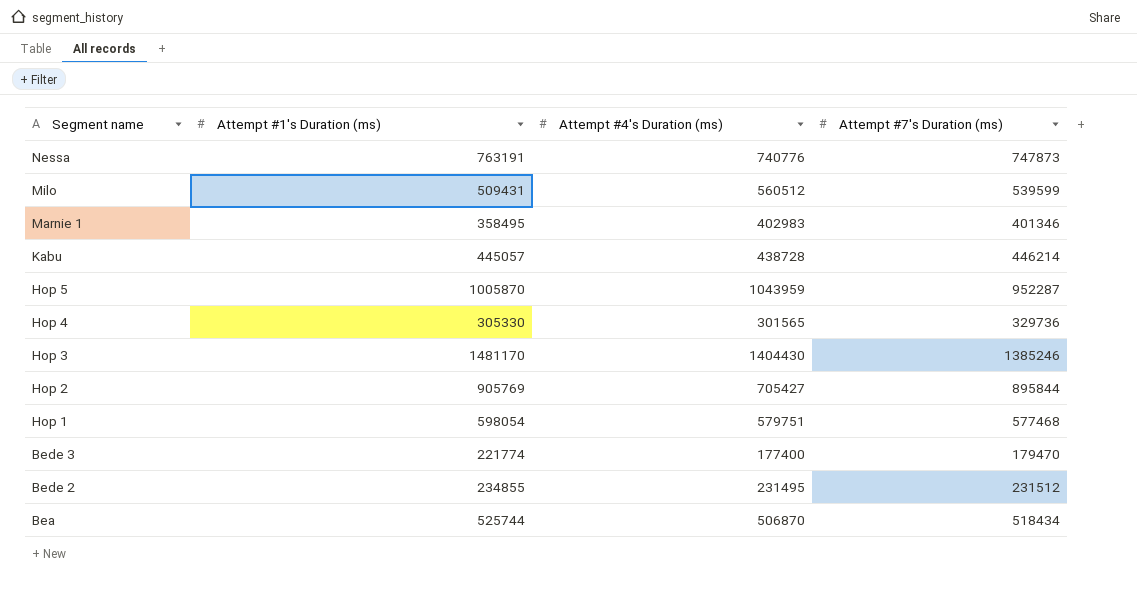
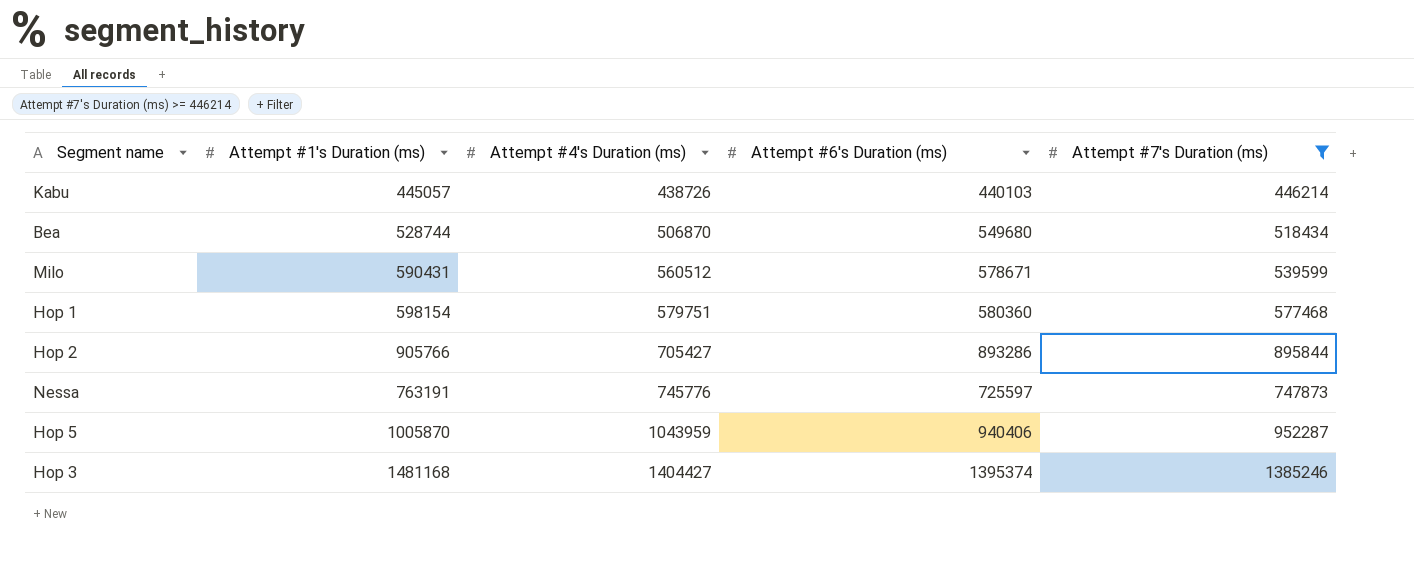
filter: none -> Attempt #7's Duration (ms) >= 446214
row order: Segment name descending -> Attempt #4's Duration (ms) ascending
column Attempt #6's Duration (ms) | position: none -> 4
Kabu | Attempt #4's Duration (ms): 438728 -> 438726
Bea | Attempt #1's Duration (ms): 525744 -> 528744
Milo | Attempt #1's Duration (ms): 509431 -> 590431
Hop 1 | Attempt #1's Duration (ms): 598054 -> 598154
Hop 2 | Attempt #1's Duration (ms): 905769 -> 905766
Nessa | Attempt #4's Duration (ms): 740776 -> 745776
Hop 3 | Attempt #1's Duration (ms): 1481170 -> 1481168
Hop 3 | Attempt #4's Duration (ms): 1404430 -> 1404427

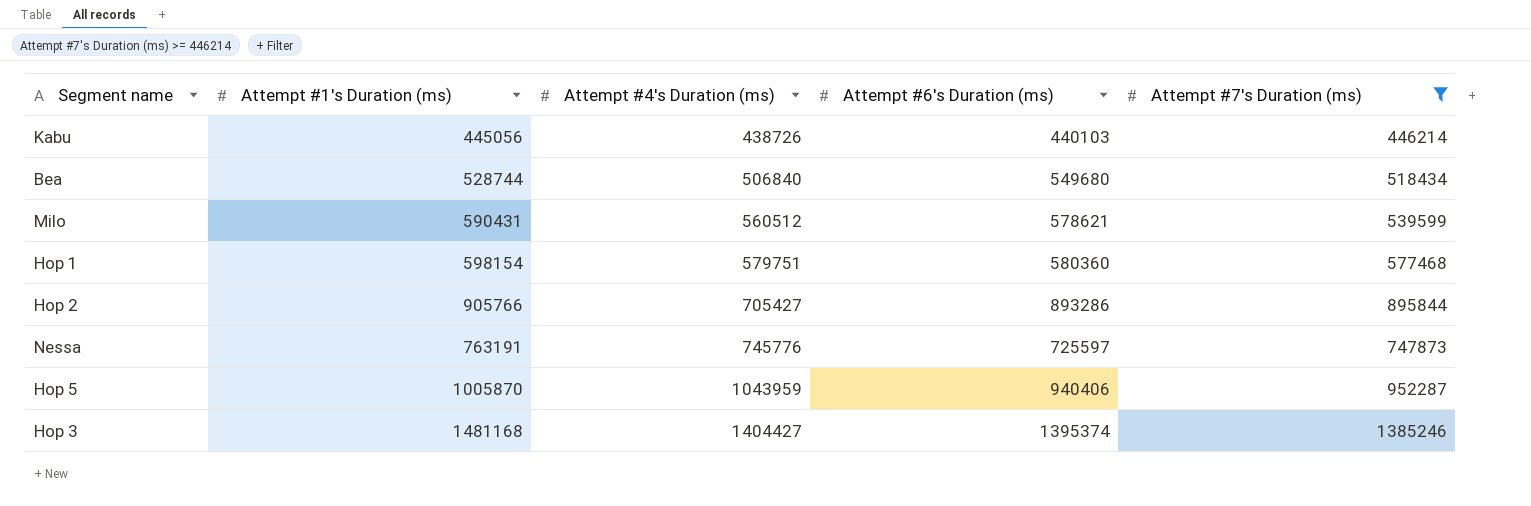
Kabu | Attempt #1's Duration (ms): 445057 -> 445056
Bea | Attempt #4's Duration (ms): 506870 -> 506840
Milo | Attempt #6's Duration (ms): 578671 -> 578621

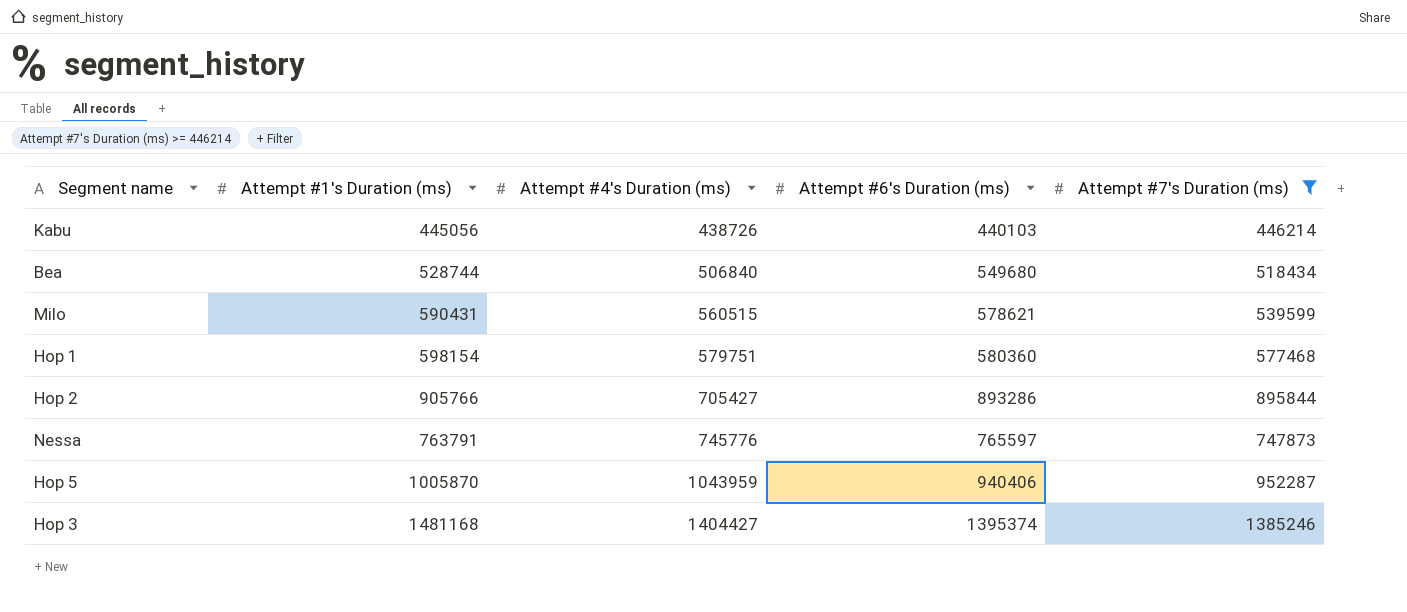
Milo | Attempt #4's Duration (ms): 560512 -> 560515
Nessa | Attempt #1's Duration (ms): 763191 -> 763791
Nessa | Attempt #6's Duration (ms): 725597 -> 765597

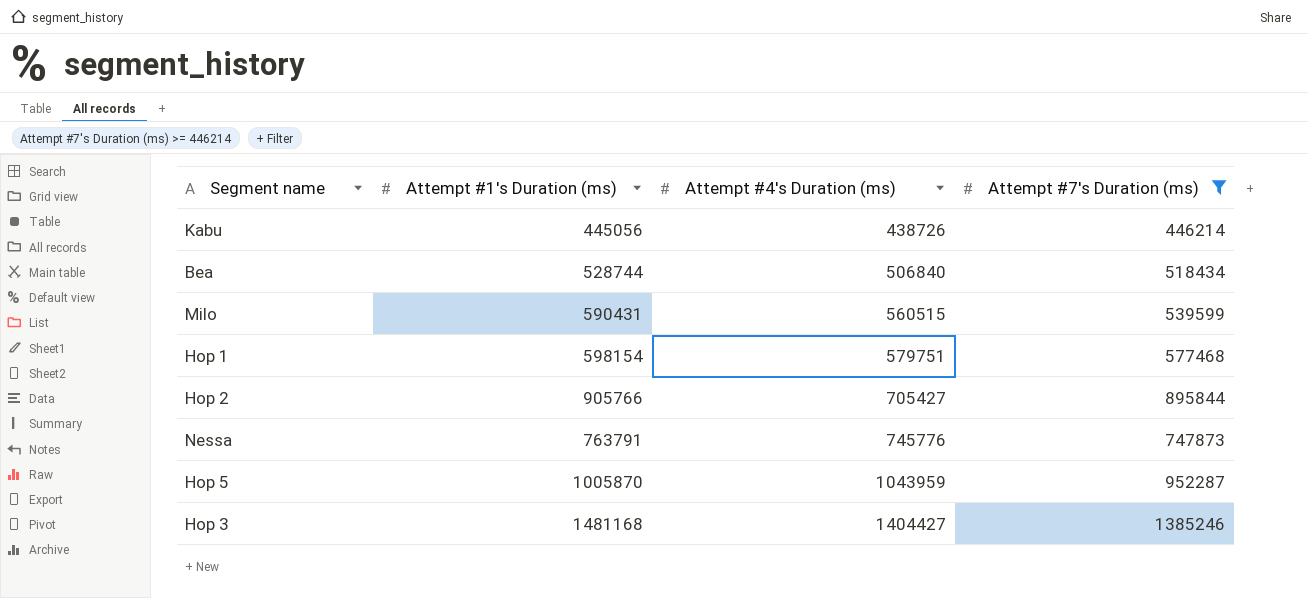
column Attempt #6's Duration (ms) | position: 4 -> none

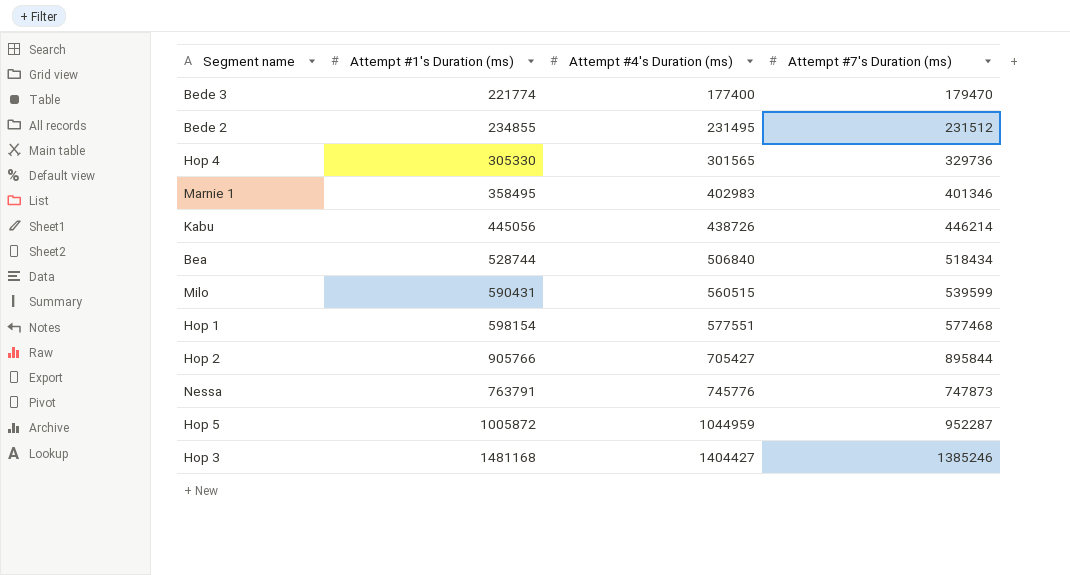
filter: Attempt #7's Duration (ms) >= 446214 -> none
Hop 1 | Attempt #4's Duration (ms): 579751 -> 577551
Hop 5 | Attempt #1's Duration (ms): 1005870 -> 1005872
Hop 5 | Attempt #4's Duration (ms): 1043959 -> 1044959

